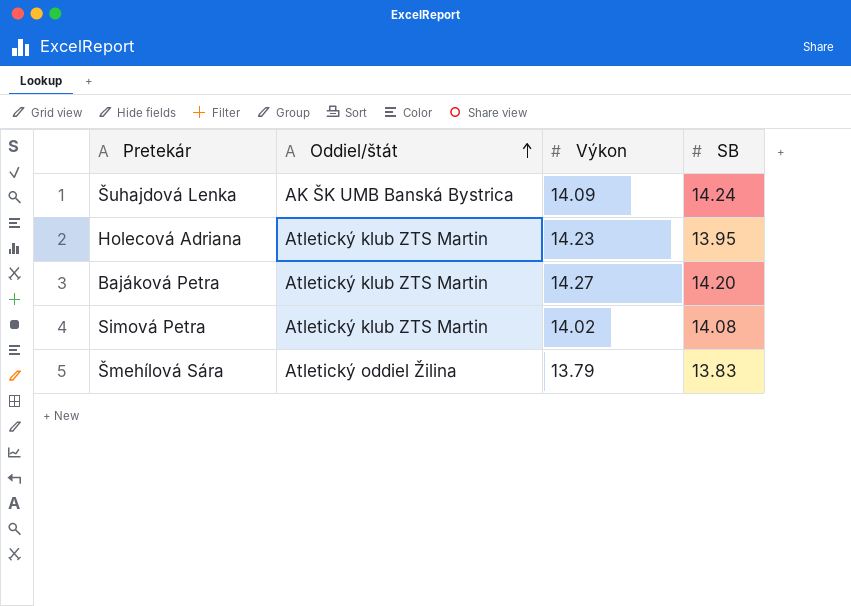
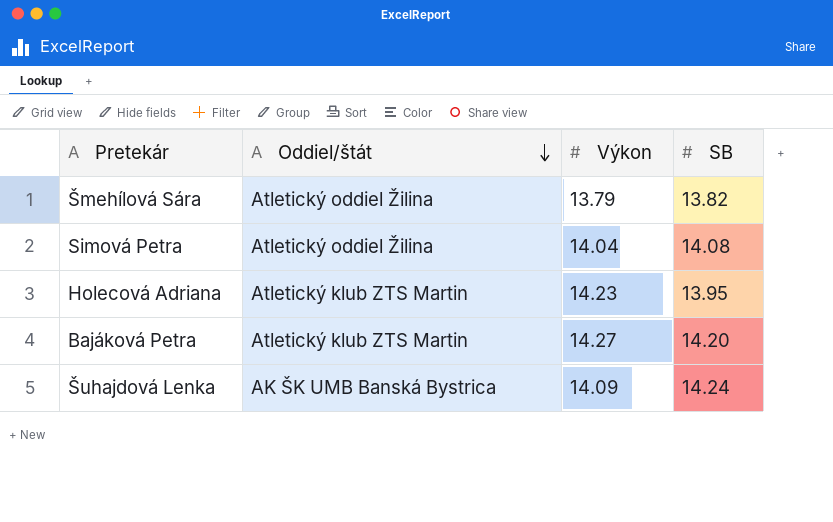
row order: Oddiel/štát ascending -> Oddiel/štát descending
Šmehílová Sára | SB: 13.83 -> 13.82
Simová Petra | Oddiel/štát: Atletický klub ZTS Martin -> Atletický oddiel Žilina
Simová Petra | Výkon: 14.02 -> 14.04

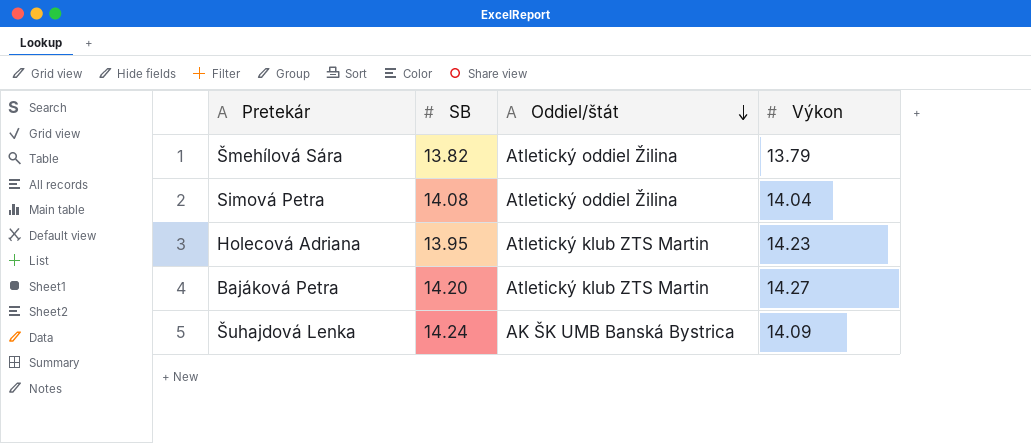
column SB | position: 4 -> 2

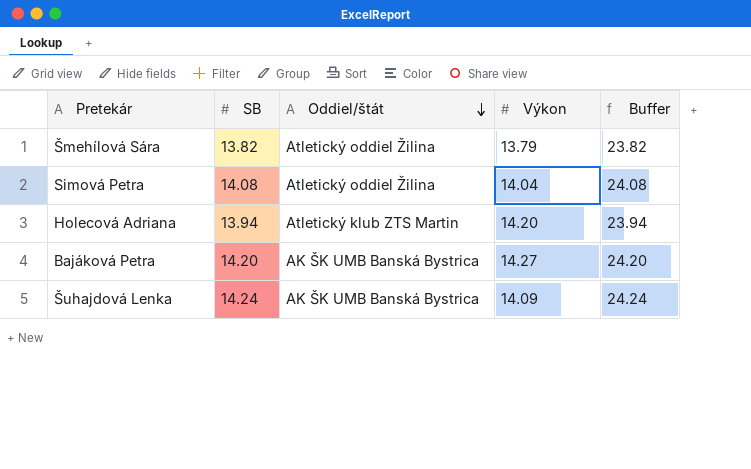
column Buffer | formula: none -> [SB] + 10
Holecová Adriana | SB: 13.95 -> 13.94
Holecová Adriana | Výkon: 14.23 -> 14.20
Bajáková Petra | Oddiel/štát: Atletický klub ZTS Martin -> AK ŠK UMB Banská Bystrica

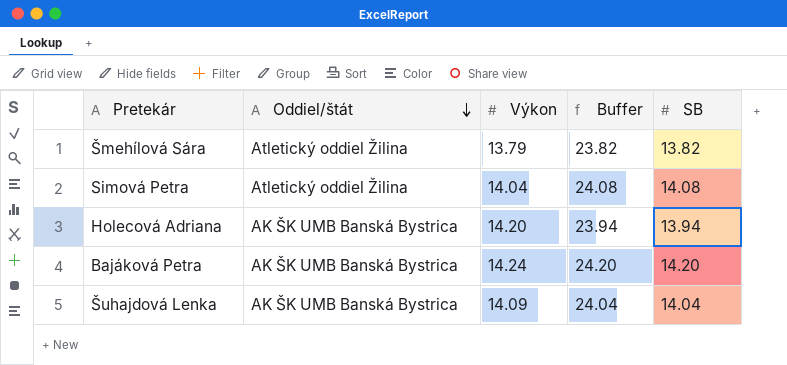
column SB | position: 2 -> 5
Holecová Adriana | Oddiel/štát: Atletický klub ZTS Martin -> AK ŠK UMB Banská Bystrica
Bajáková Petra | Výkon: 14.27 -> 14.24
Šuhajdová Lenka | Buffer: 24.24 -> 24.04
Šuhajdová Lenka | SB: 14.24 -> 14.04

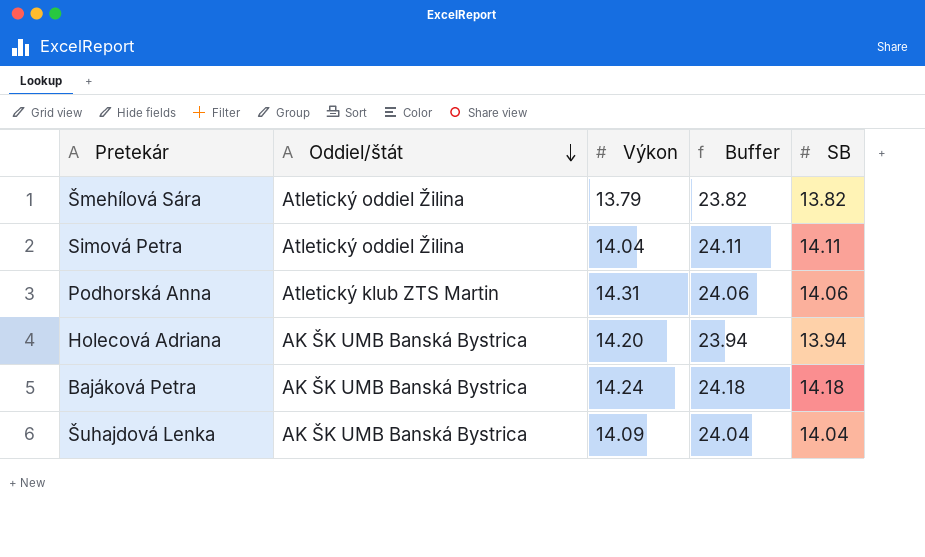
Simová Petra | Buffer: 24.08 -> 24.11
Simová Petra | SB: 14.08 -> 14.11
row Podhorská Anna: none -> Atletický klub ZTS Martin | 14.31 | 24.06 | 14.06
Bajáková Petra | Buffer: 24.20 -> 24.18
Bajáková Petra | SB: 14.20 -> 14.18

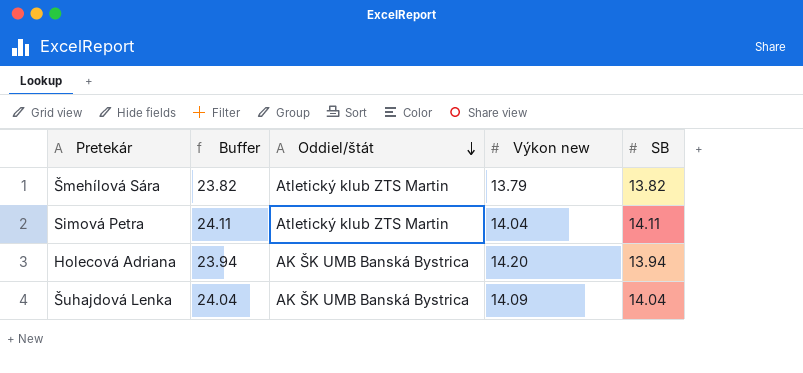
column Buffer | position: 4 -> 2
column name: Výkon -> Výkon new
row Podhorská Anna: Atletický klub ZTS Martin | 14.31 | 24.06 | 14.06 -> none
row Bajáková Petra: AK ŠK UMB Banská Bystrica | 14.24 | 24.18 | 14.18 -> none
Šmehílová Sára | Oddiel/štát: Atletický oddiel Žilina -> Atletický klub ZTS Martin
Simová Petra | Oddiel/štát: Atletický oddiel Žilina -> Atletický klub ZTS Martin

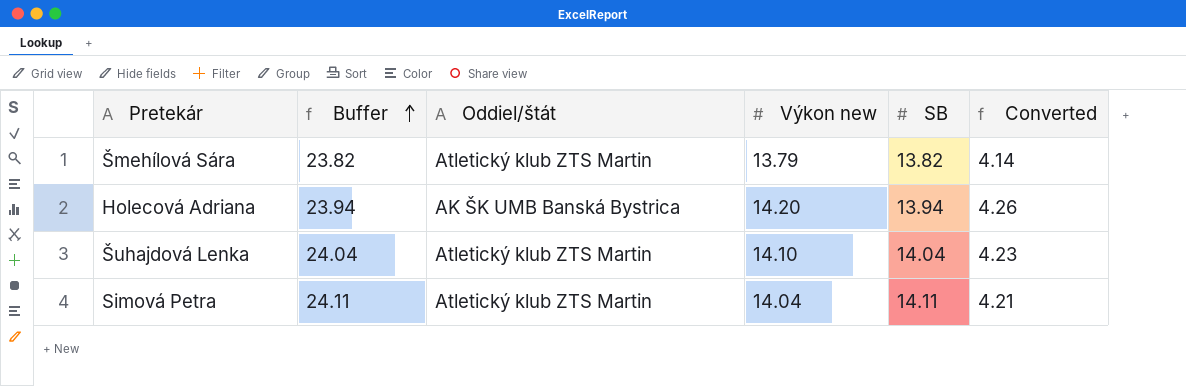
row order: Oddiel/štát descending -> Buffer ascending
column Converted | formula: none -> [Výkon new] * 0.3
Šuhajdová Lenka | Oddiel/štát: AK ŠK UMB Banská Bystrica -> Atletický klub ZTS Martin
Šuhajdová Lenka | Výkon new: 14.09 -> 14.10

